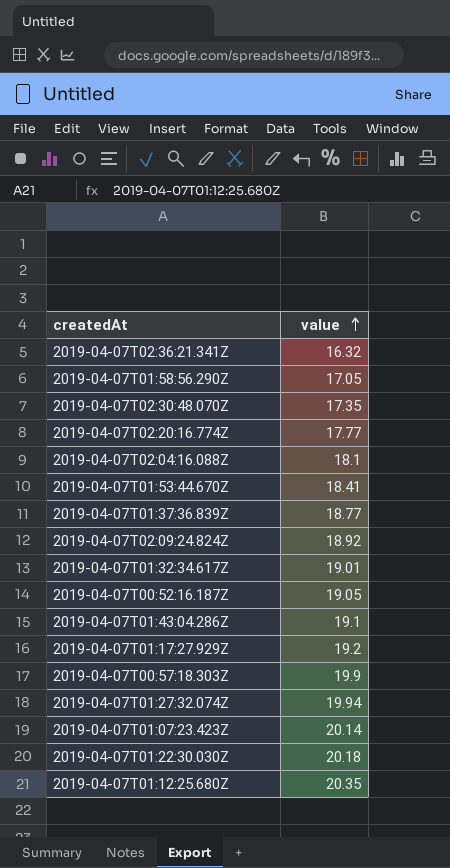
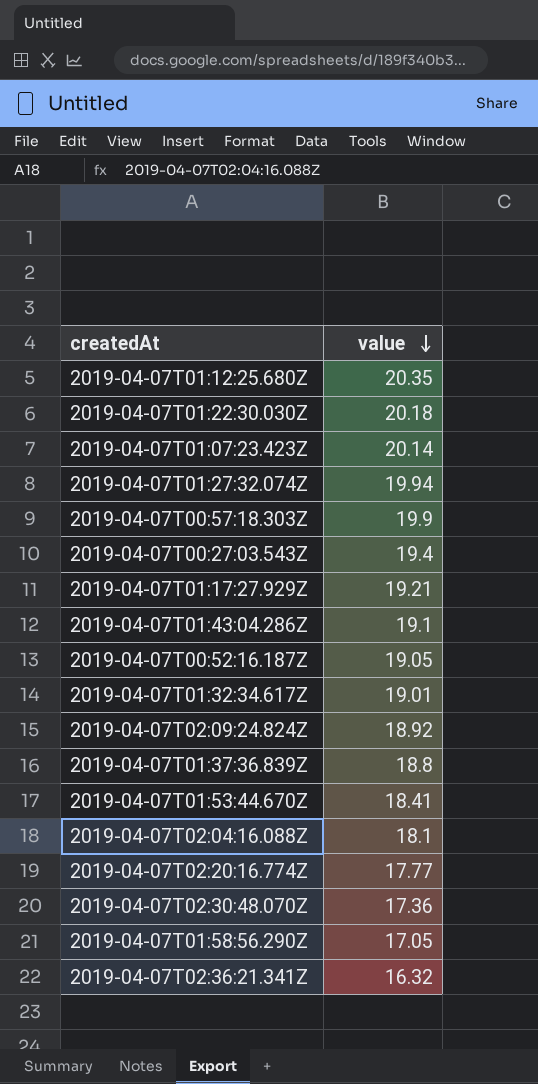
row order: value ascending -> value descending
row 2019-04-07T00:27:03.543Z: none -> 19.4
2019-04-07T01:17:27.929Z | value: 19.2 -> 19.21
2019-04-07T01:37:36.839Z | value: 18.77 -> 18.8
2019-04-07T02:30:48.070Z | value: 17.35 -> 17.36

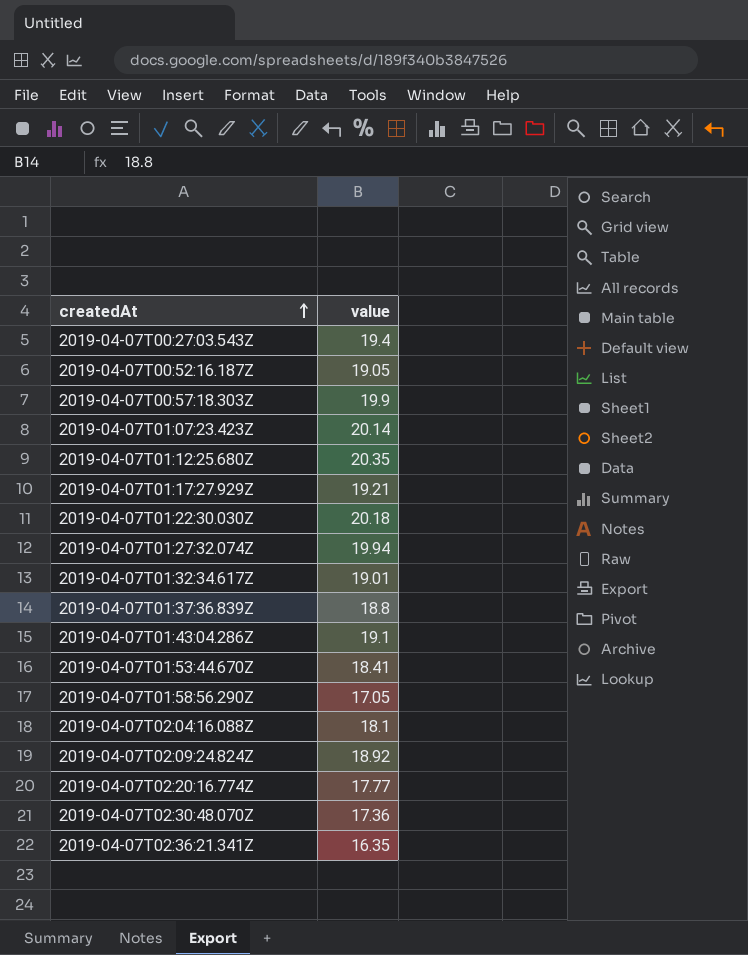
row order: value descending -> createdAt ascending
2019-04-07T02:36:21.341Z | value: 16.32 -> 16.35

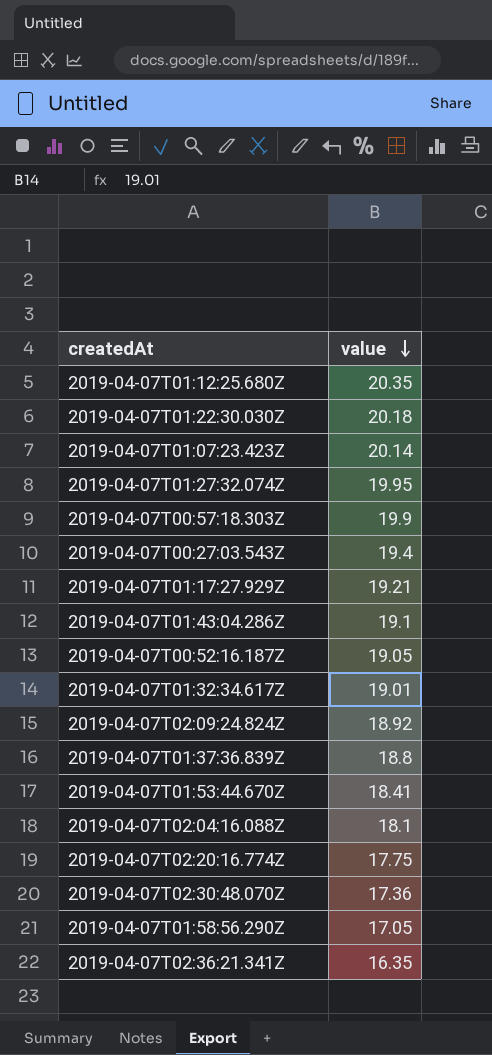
row order: createdAt ascending -> value descending
2019-04-07T01:27:32.074Z | value: 19.94 -> 19.95
2019-04-07T02:20:16.774Z | value: 17.77 -> 17.75

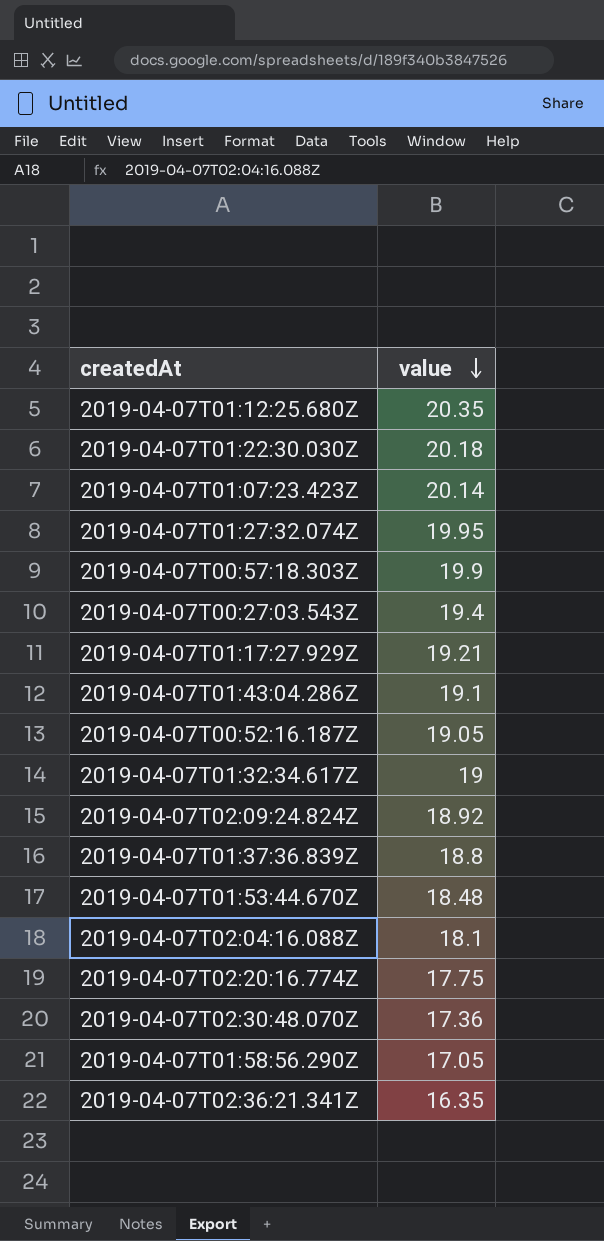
2019-04-07T01:32:34.617Z | value: 19.01 -> 19
2019-04-07T01:53:44.670Z | value: 18.41 -> 18.48

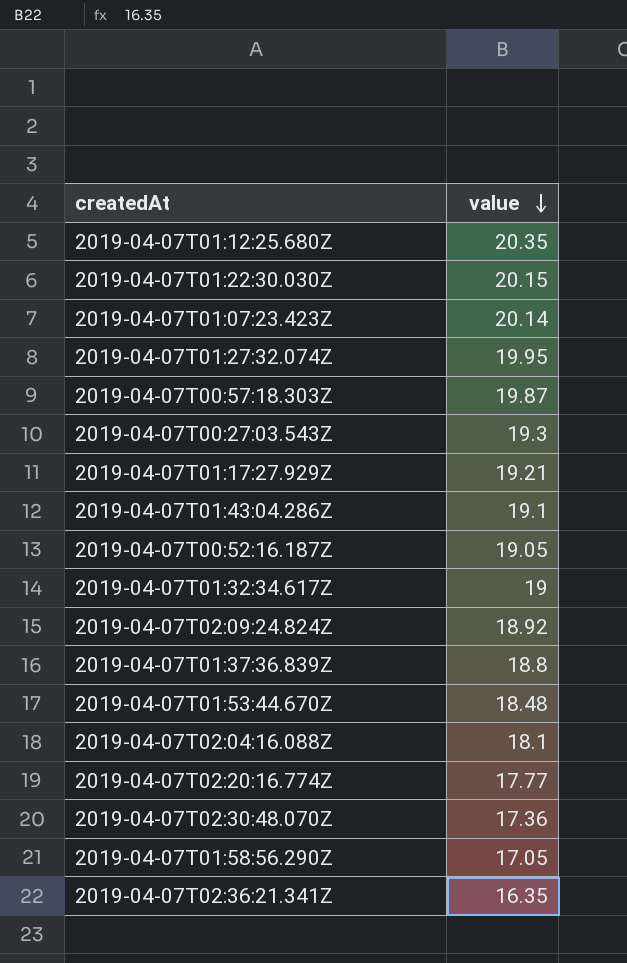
2019-04-07T01:22:30.030Z | value: 20.18 -> 20.15
2019-04-07T00:57:18.303Z | value: 19.9 -> 19.87
2019-04-07T00:27:03.543Z | value: 19.4 -> 19.3
2019-04-07T02:20:16.774Z | value: 17.75 -> 17.77

